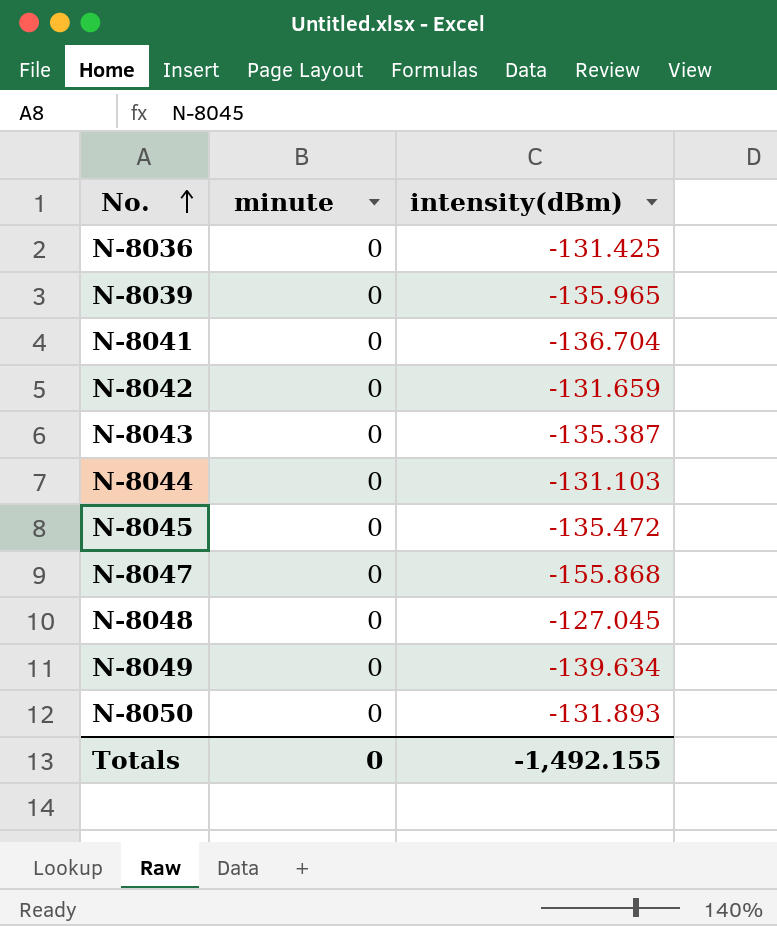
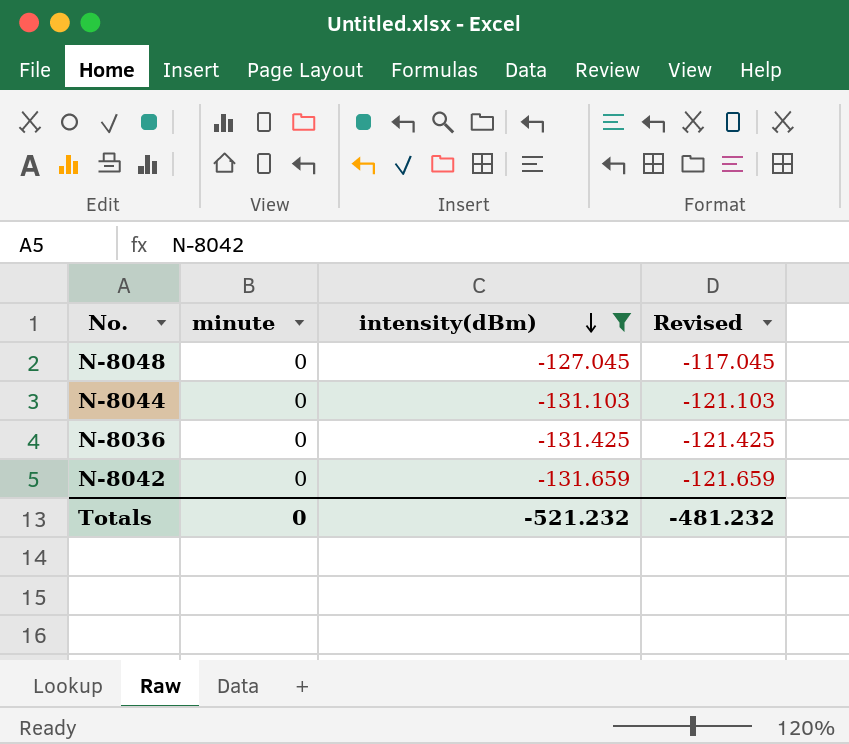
filter: none -> intensity(dBm) >= -131.659
row order: No. ascending -> intensity(dBm) descending
column Revised | formula: none -> [intensity(dBm)] + 10
Totals | intensity(dBm): -1,492.155 -> -521.232

